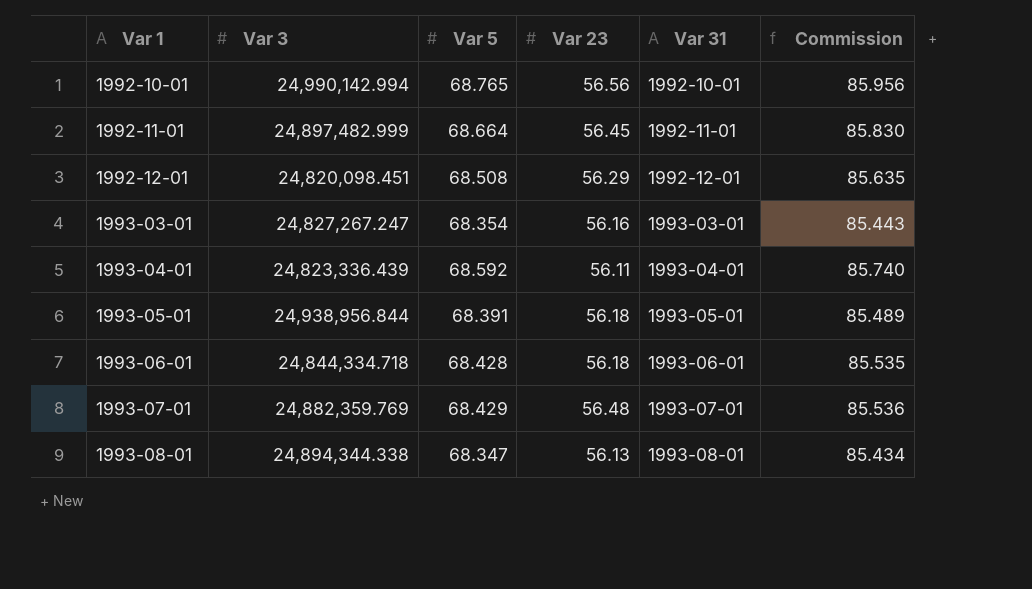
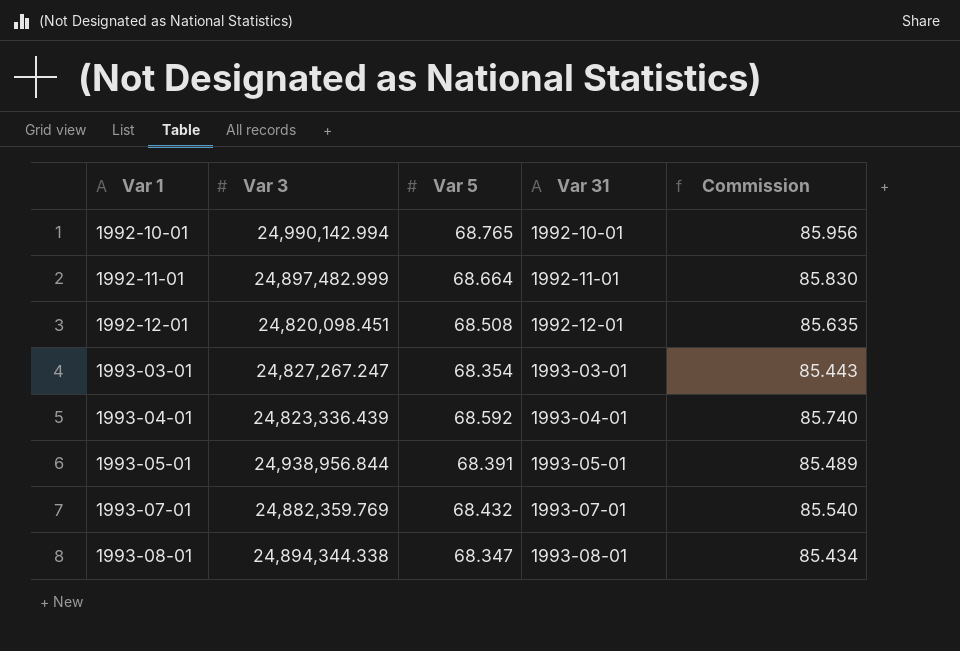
column Var 23 | position: 4 -> none
row 1993-06-01: 24,844,334.718 | 68.428 | 56.18 | 1993-06-01 | 85.535 -> none
1993-07-01 | Var 5: 68.429 -> 68.432
1993-07-01 | Commission: 85.536 -> 85.540

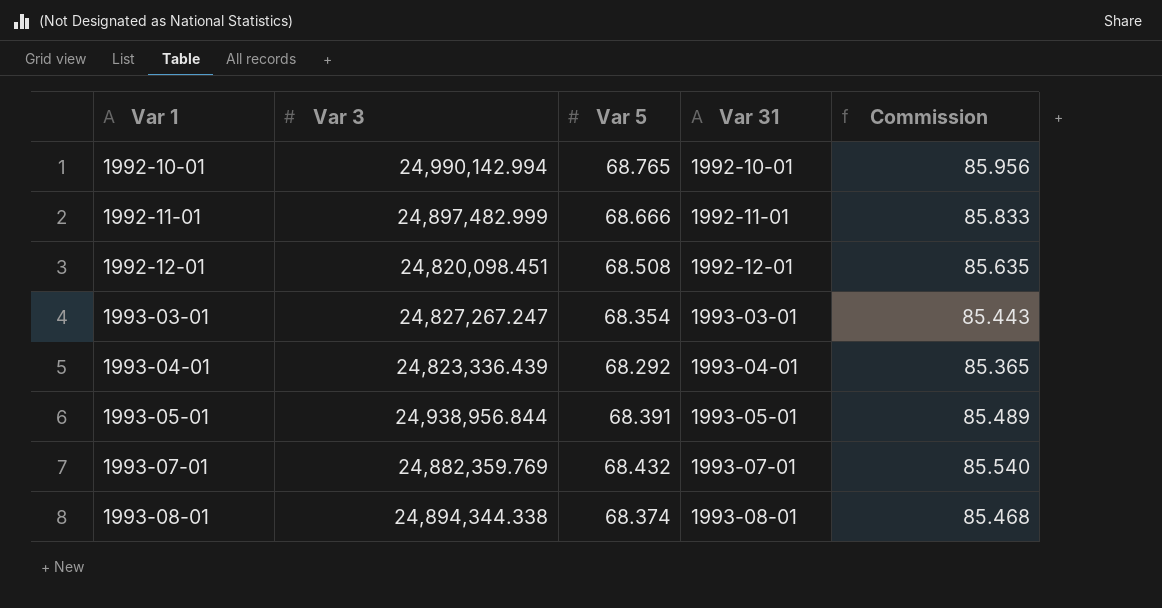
1992-11-01 | Var 5: 68.664 -> 68.666
1992-11-01 | Commission: 85.830 -> 85.833
1993-04-01 | Var 5: 68.592 -> 68.292
1993-04-01 | Commission: 85.740 -> 85.365
1993-08-01 | Var 5: 68.347 -> 68.374
1993-08-01 | Commission: 85.434 -> 85.468

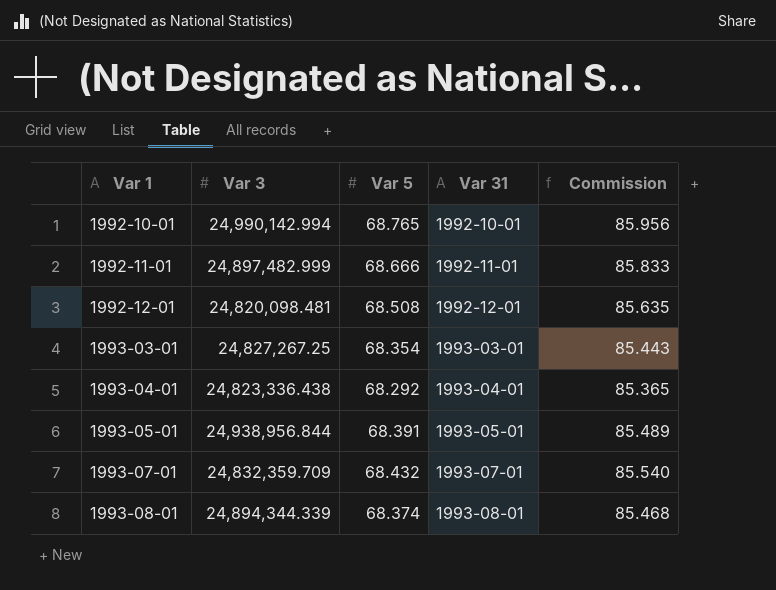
1992-12-01 | Var 3: 24,820,098.451 -> 24,820,098.481
1993-03-01 | Var 3: 24,827,267.247 -> 24,827,267.25
1993-04-01 | Var 3: 24,823,336.439 -> 24,823,336.438
1993-07-01 | Var 3: 24,882,359.769 -> 24,832,359.709
1993-08-01 | Var 3: 24,894,344.338 -> 24,894,344.339

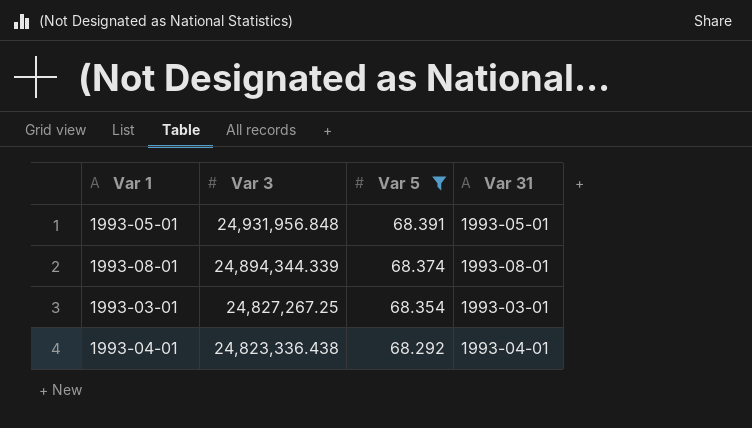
filter: none -> Var 5 <= 68.391
row order: Var 1 ascending -> Var 3 descending
column Commission | formula: [Var 5] * 1.25 -> none
1993-05-01 | Var 3: 24,938,956.844 -> 24,931,956.848

